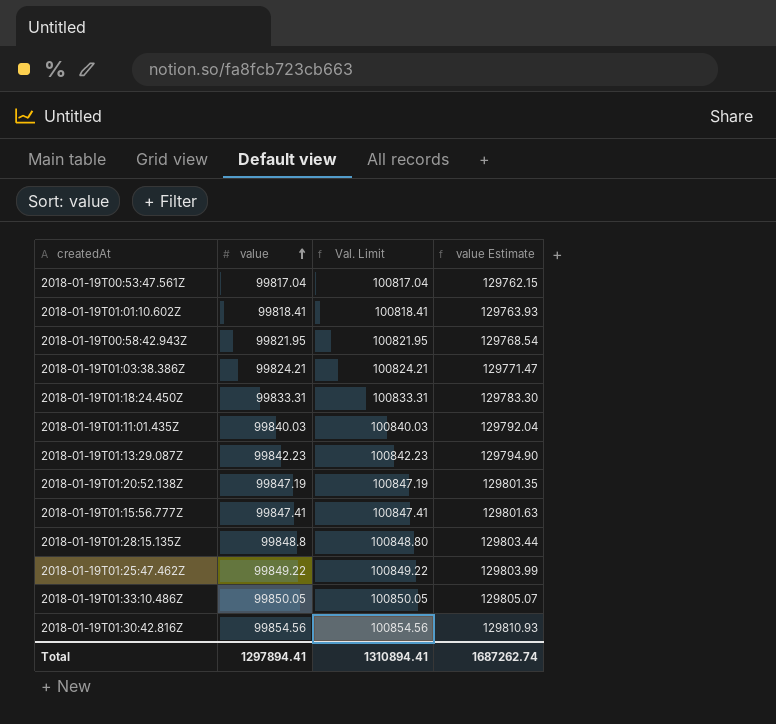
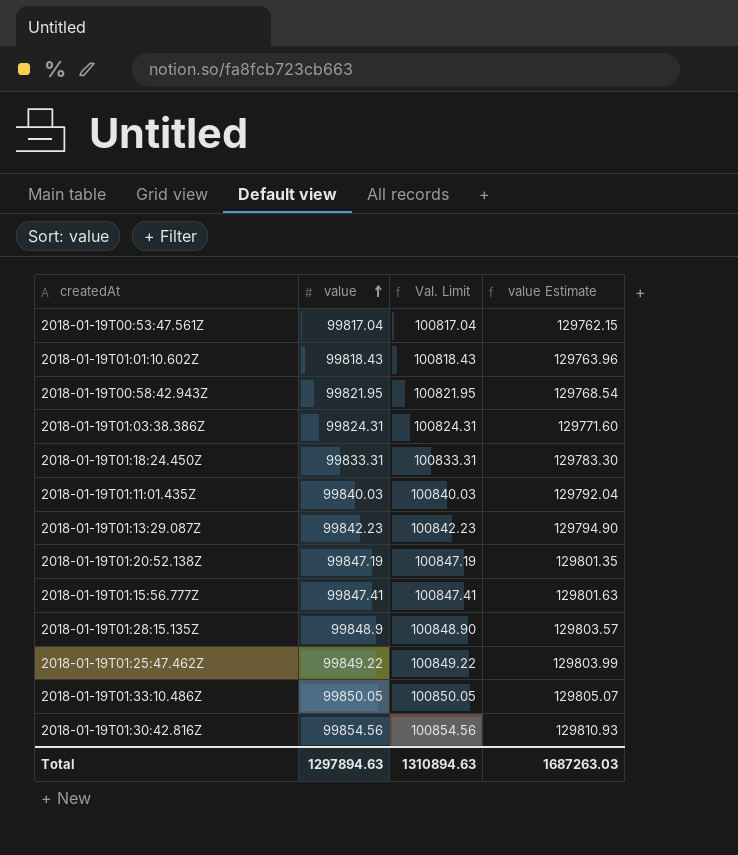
2018-01-19T01:01:10.602Z | value: 99818.41 -> 99818.43
2018-01-19T01:01:10.602Z | Val. Limit: 100818.41 -> 100818.43
2018-01-19T01:01:10.602Z | value Estimate: 129763.93 -> 129763.96
2018-01-19T01:03:38.386Z | value: 99824.21 -> 99824.31
2018-01-19T01:03:38.386Z | Val. Limit: 100824.21 -> 100824.31
2018-01-19T01:03:38.386Z | value Estimate: 129771.47 -> 129771.60
2018-01-19T01:28:15.135Z | value: 99848.8 -> 99848.9
2018-01-19T01:28:15.135Z | Val. Limit: 100848.80 -> 100848.90
2018-01-19T01:28:15.135Z | value Estimate: 129803.44 -> 129803.57
Total | value: 1297894.41 -> 1297894.63
Total | Val. Limit: 1310894.41 -> 1310894.63
Total | value Estimate: 1687262.74 -> 1687263.03

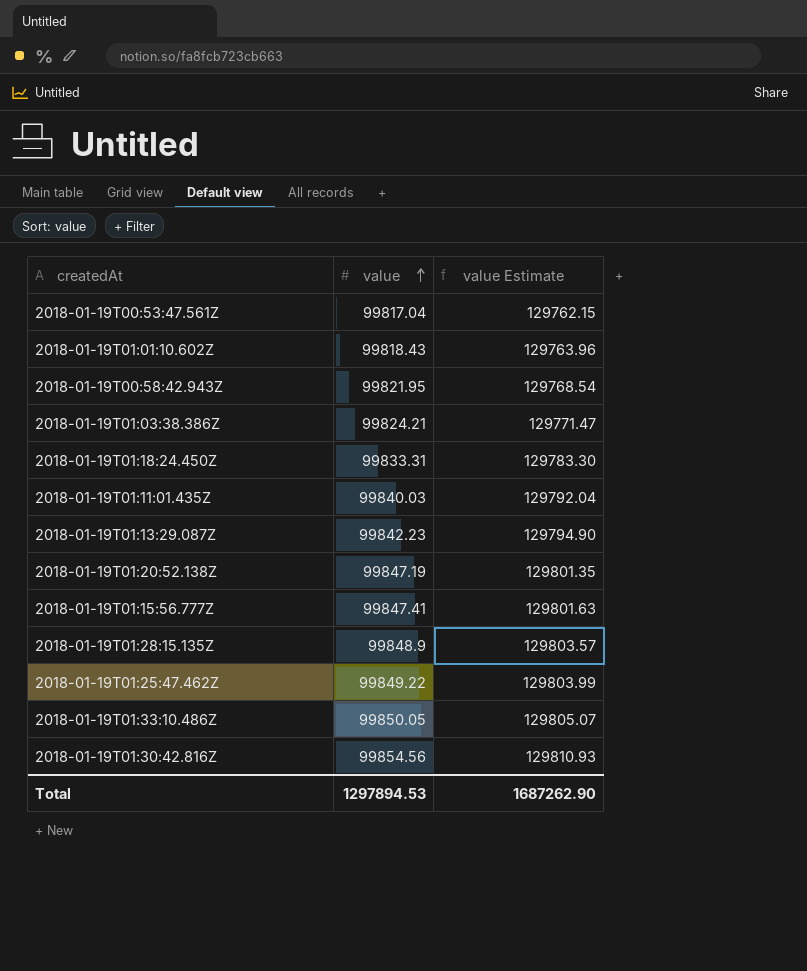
column Val. Limit | formula: [value] + 1000 -> none
2018-01-19T01:03:38.386Z | value: 99824.31 -> 99824.21
2018-01-19T01:03:38.386Z | value Estimate: 129771.60 -> 129771.47
Total | value: 1297894.63 -> 1297894.53
Total | value Estimate: 1687263.03 -> 1687262.90

